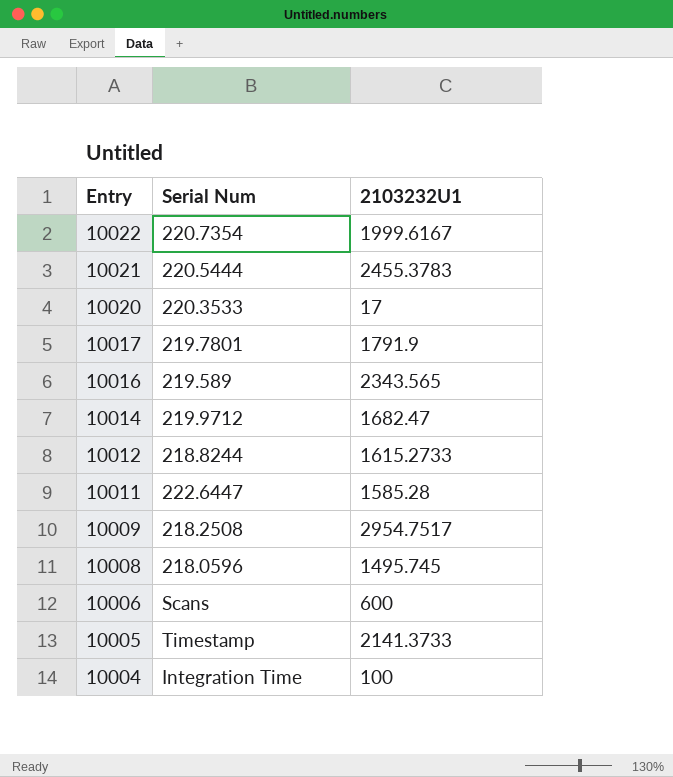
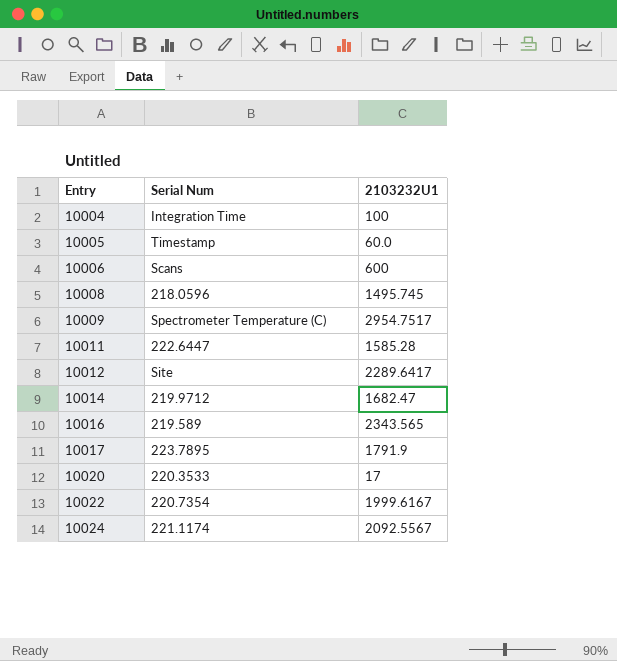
row order: Entry descending -> Entry ascending
row 10021: 220.5444 | 2455.3783 -> none
10005 | 2103232U1: 2141.3733 -> 60.0
10009 | Serial Num: 218.2508 -> Spectrometer Temperature (C)
10012 | Serial Num: 218.8244 -> Site
10012 | 2103232U1: 1615.2733 -> 2289.6417
10017 | Serial Num: 219.7801 -> 223.7895
row 10024: none -> 221.1174 | 2092.5567

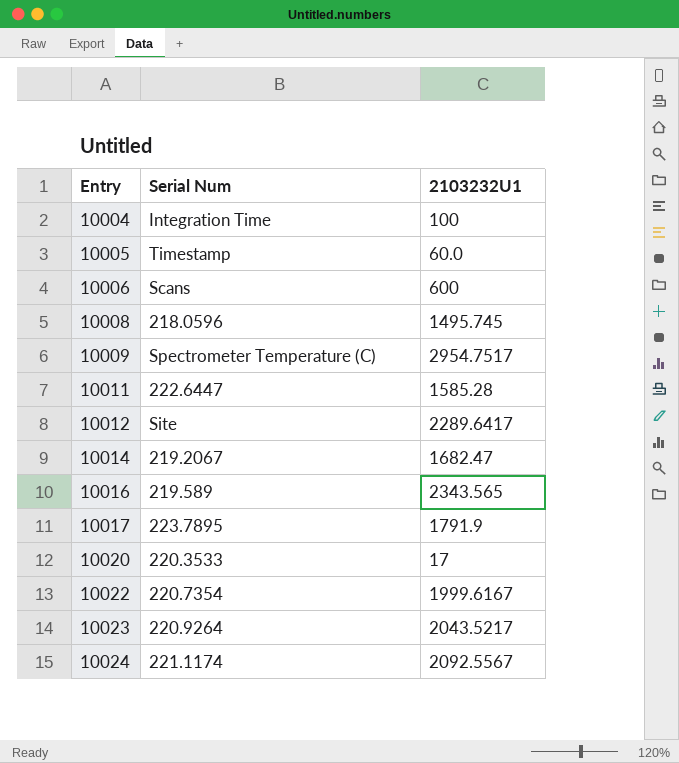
10014 | Serial Num: 219.9712 -> 219.2067
row 10023: none -> 220.9264 | 2043.5217

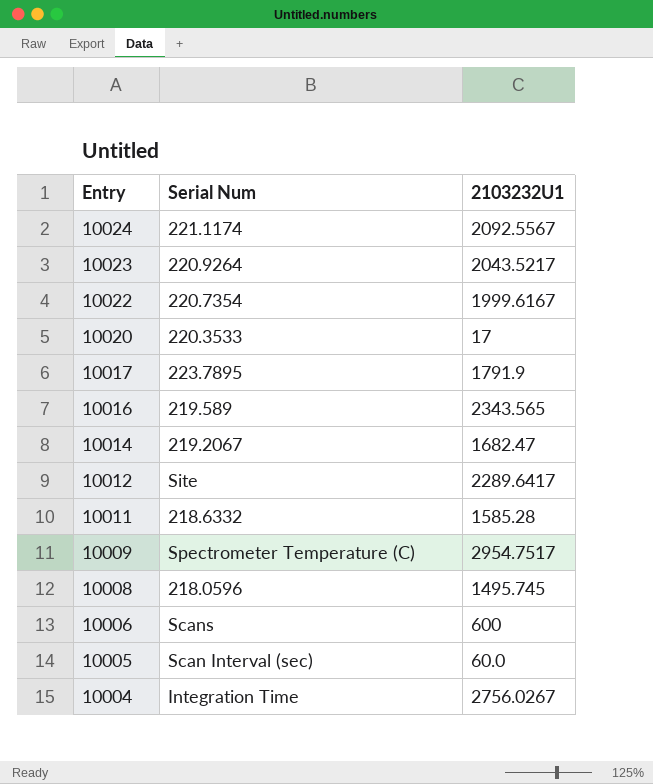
row order: Entry ascending -> Entry descending
10011 | Serial Num: 222.6447 -> 218.6332
10005 | Serial Num: Timestamp -> Scan Interval (sec)
10004 | 2103232U1: 100 -> 2756.0267

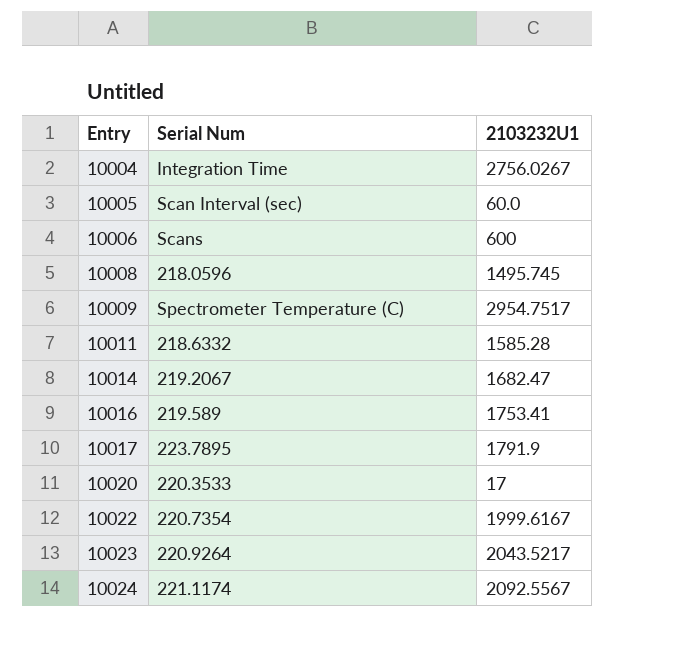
row order: Entry descending -> Entry ascending
row 10012: Site | 2289.6417 -> none
10016 | 2103232U1: 2343.565 -> 1753.41

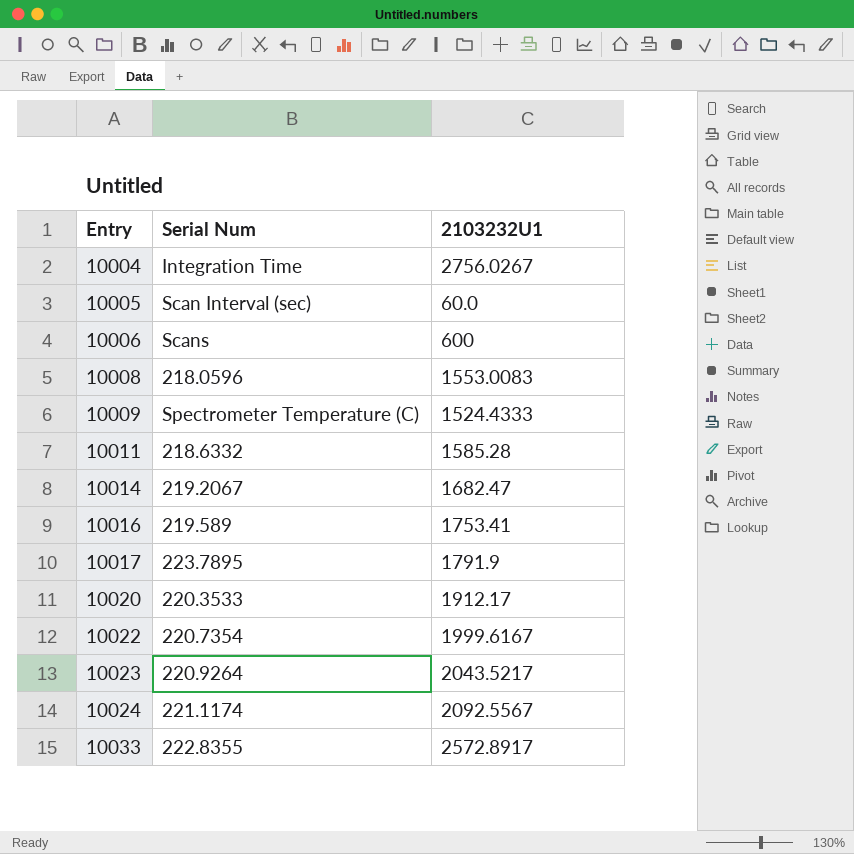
10008 | 2103232U1: 1495.745 -> 1553.0083
10009 | 2103232U1: 2954.7517 -> 1524.4333
10020 | 2103232U1: 17 -> 1912.17
row 10033: none -> 222.8355 | 2572.8917

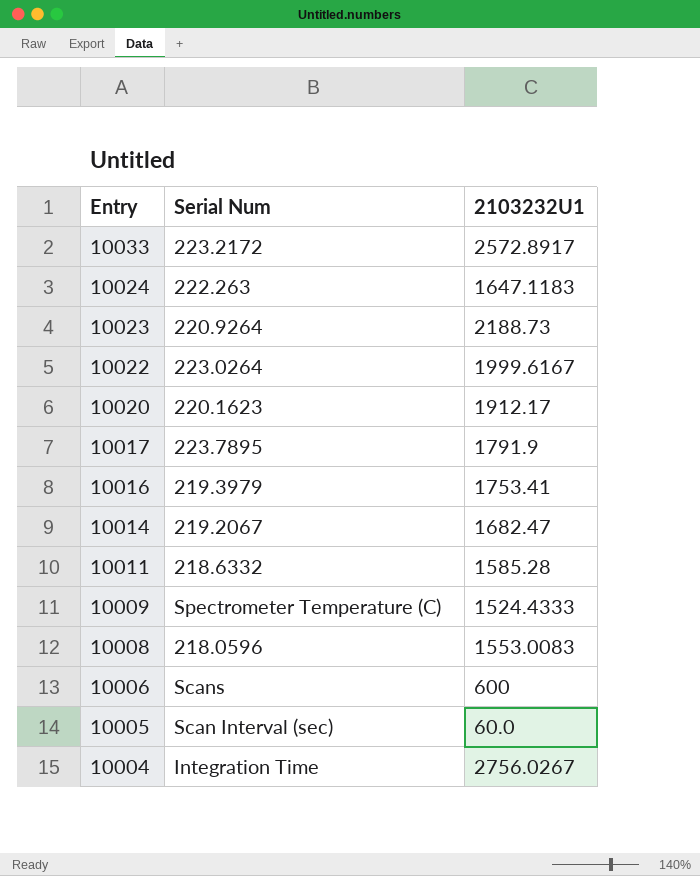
row order: Entry ascending -> Entry descending
10033 | Serial Num: 222.8355 -> 223.2172
10024 | Serial Num: 221.1174 -> 222.263
10024 | 2103232U1: 2092.5567 -> 1647.1183
10023 | 2103232U1: 2043.5217 -> 2188.73
10022 | Serial Num: 220.7354 -> 223.0264
10020 | Serial Num: 220.3533 -> 220.1623
10016 | Serial Num: 219.589 -> 219.3979

